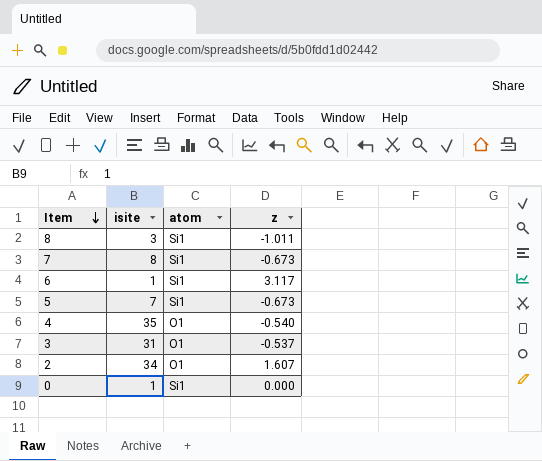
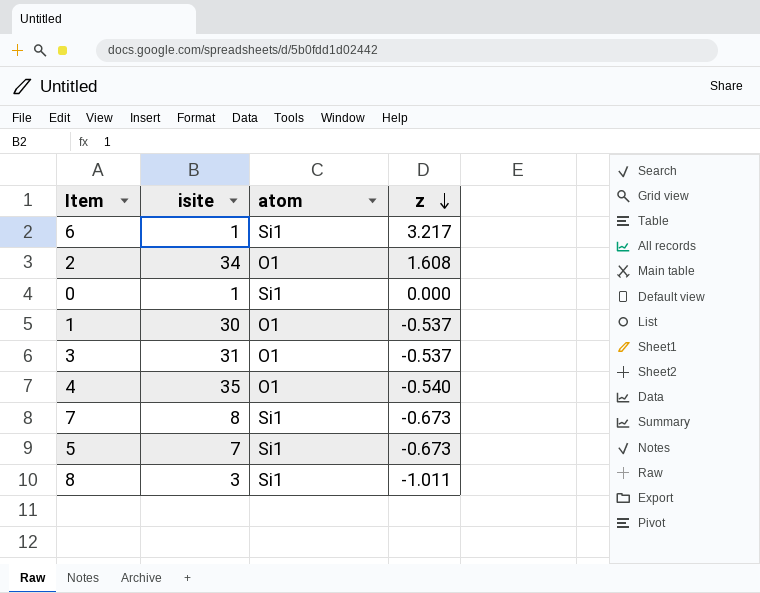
row order: Item descending -> z descending
6 | z: 3.117 -> 3.217
2 | z: 1.607 -> 1.608
row 1: none -> 30 | O1 | -0.537

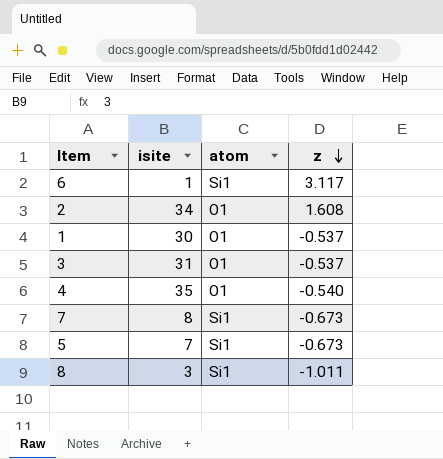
row 0: 1 | Si1 | 0.000 -> none
6 | z: 3.217 -> 3.117

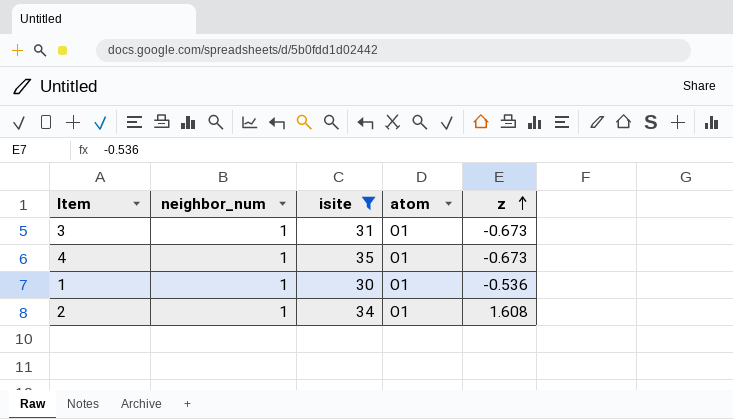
filter: none -> isite >= 30
row order: z descending -> z ascending
column neighbor_num | position: none -> 2
3 | z: -0.537 -> -0.673
4 | z: -0.540 -> -0.673
1 | z: -0.537 -> -0.536

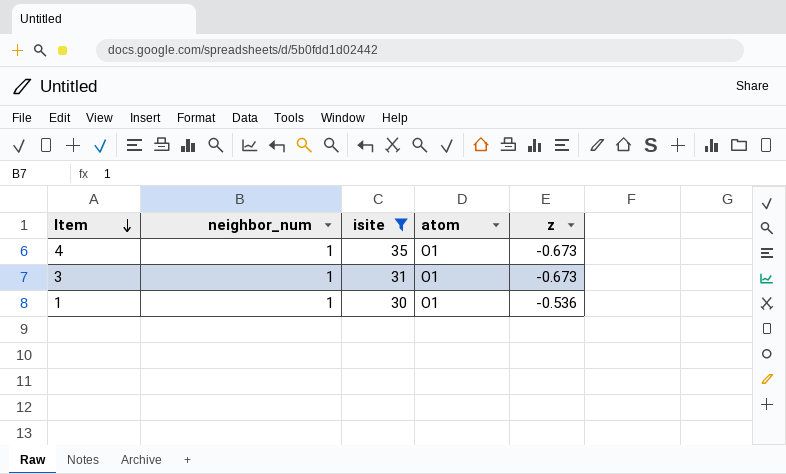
row order: z ascending -> Item descending
row 2: 1 | 34 | O1 | 1.608 -> none

